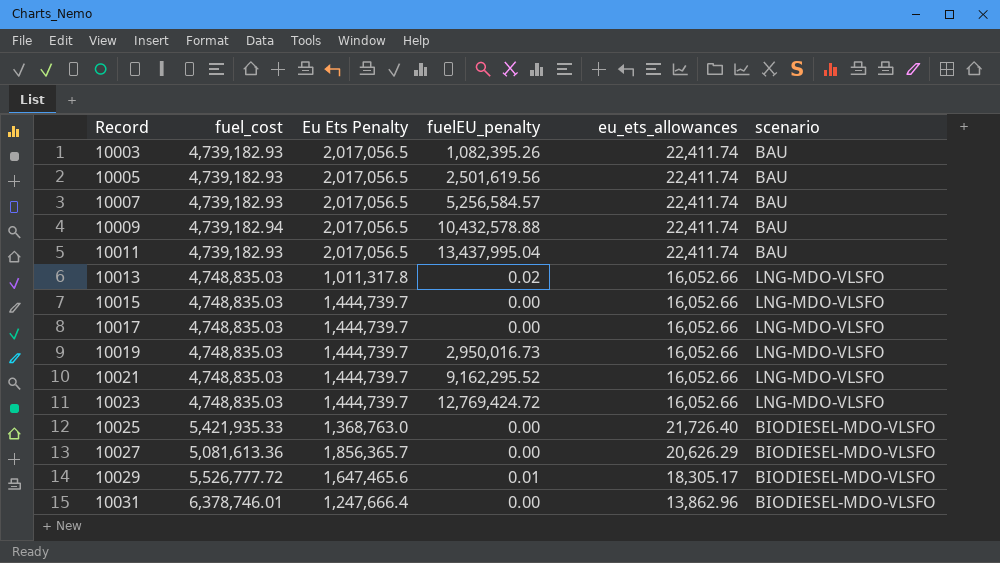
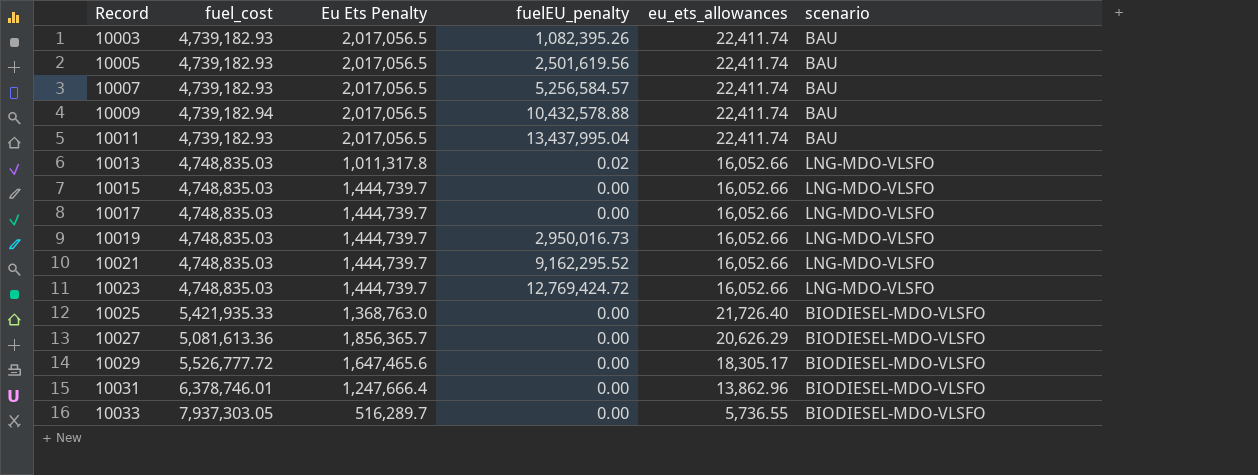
10029 | fuelEU_penalty: 0.01 -> 0.00
row 10033: none -> 7,937,303.05 | 516,289.7 | 0.00 | 5,736.55 | BIODIESEL-MDO-VLSFO

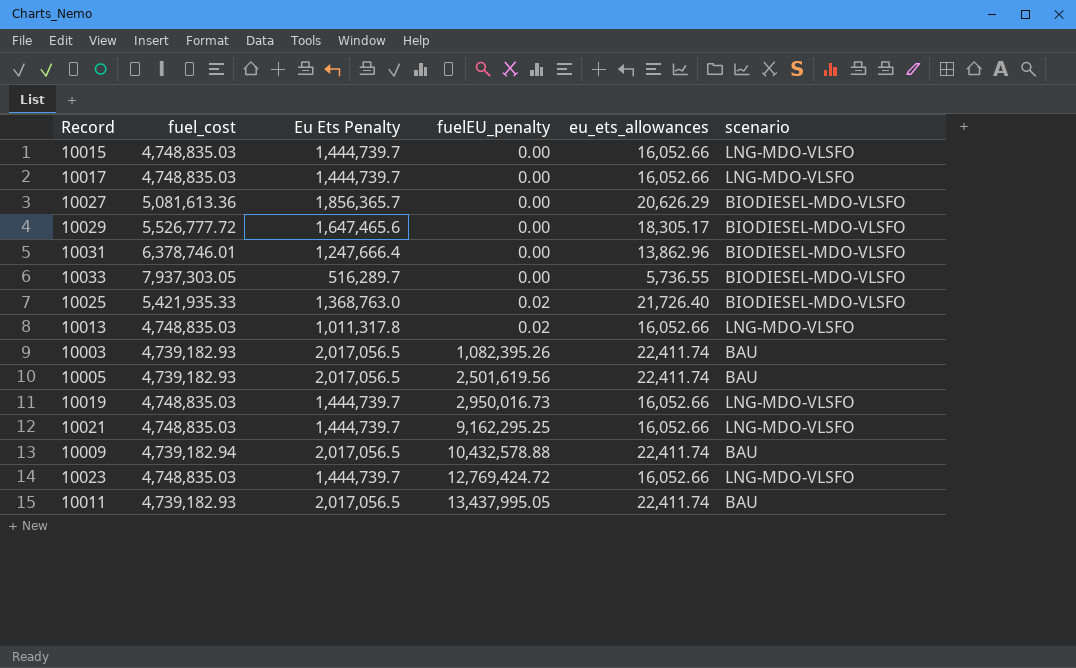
row order: Record ascending -> fuelEU_penalty ascending
row 10007: 4,739,182.93 | 2,017,056.5 | 5,256,584.57 | 22,411.74 | BAU -> none
10025 | fuelEU_penalty: 0.00 -> 0.02
10021 | fuelEU_penalty: 9,162,295.52 -> 9,162,295.25
10011 | fuelEU_penalty: 13,437,995.04 -> 13,437,995.05

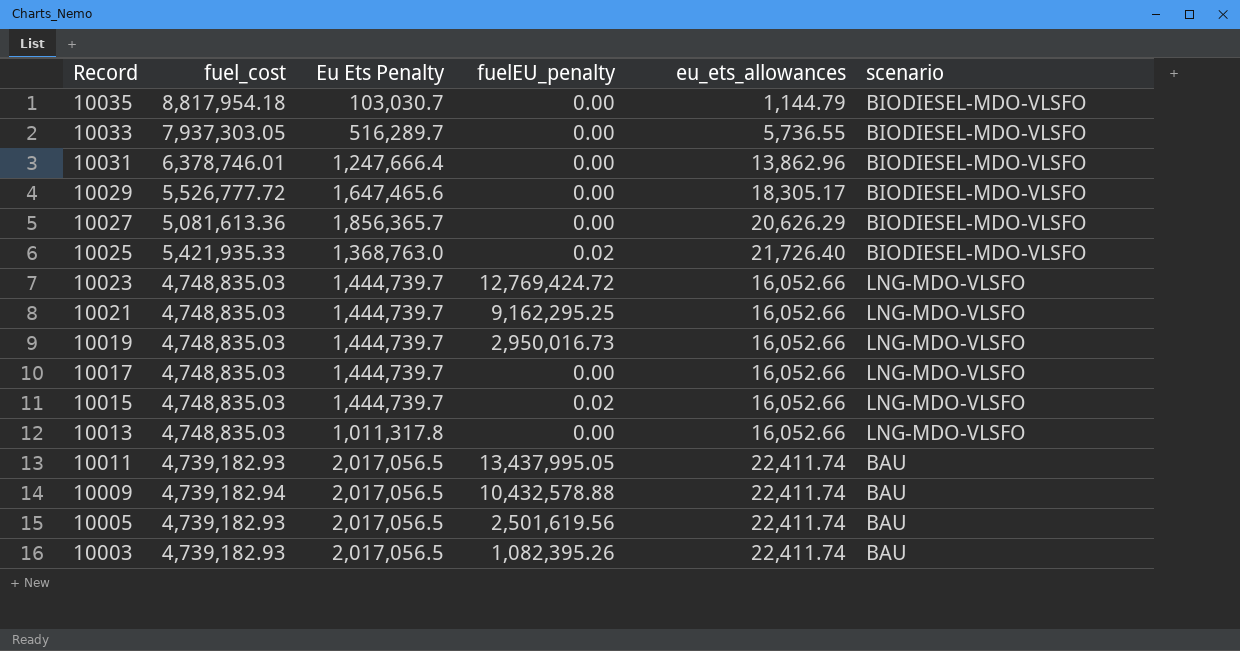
row order: fuelEU_penalty ascending -> Record descending
row 10035: none -> 8,817,954.18 | 103,030.7 | 0.00 | 1,144.79 | BIODIESEL-MDO-VLSFO
10015 | fuelEU_penalty: 0.00 -> 0.02
10013 | fuelEU_penalty: 0.02 -> 0.00

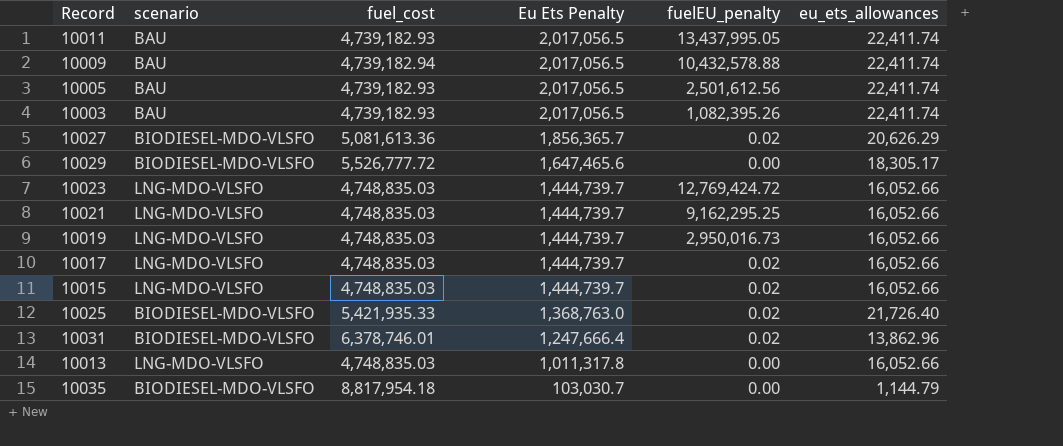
row order: Record descending -> Eu Ets Penalty descending
column scenario | position: 6 -> 2
row 10033: 7,937,303.05 | 516,289.7 | 0.00 | 5,736.55 | BIODIESEL-MDO-VLSFO -> none
10005 | fuelEU_penalty: 2,501,619.56 -> 2,501,612.56
10027 | fuelEU_penalty: 0.00 -> 0.02
10017 | fuelEU_penalty: 0.00 -> 0.02
10031 | fuelEU_penalty: 0.00 -> 0.02

